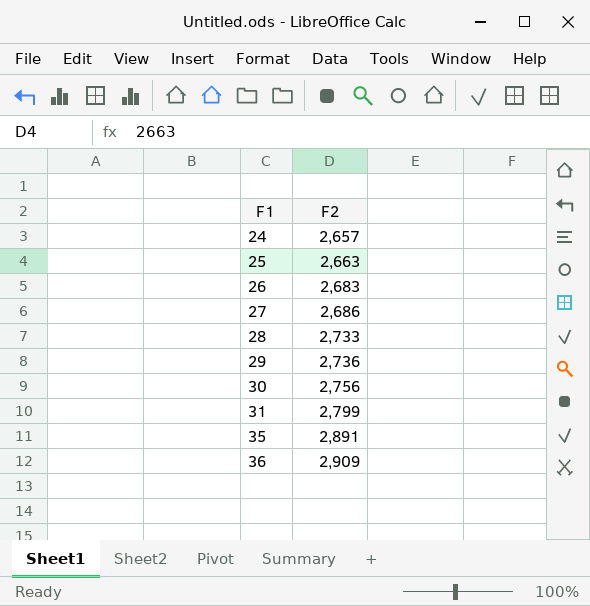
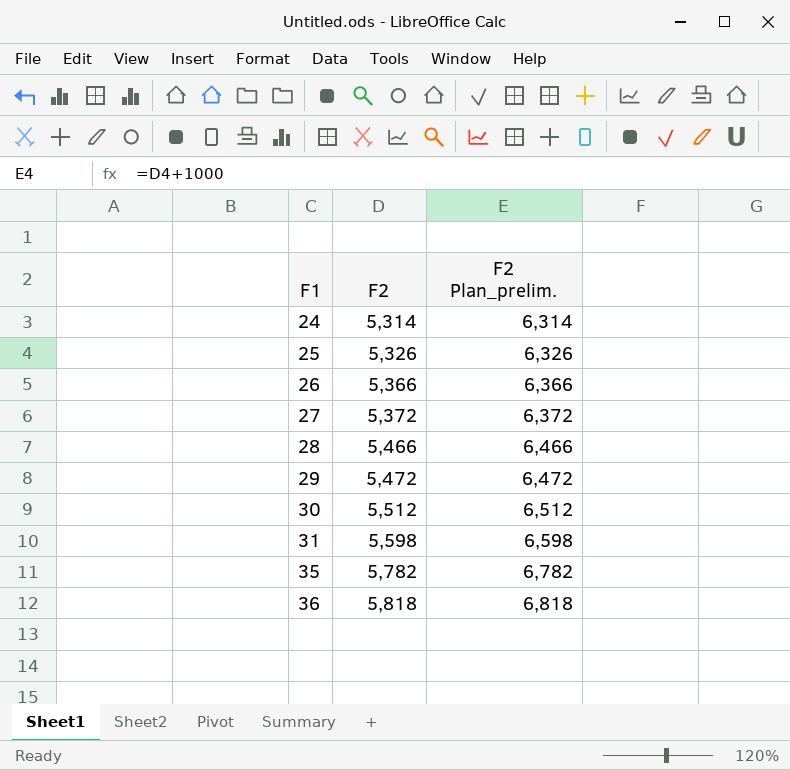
column F2 Plan_prelim. | formula: none -> [F2] + 1000
24 | F2: 2,657 -> 5,314
25 | F2: 2,663 -> 5,326
26 | F2: 2,683 -> 5,366
27 | F2: 2,686 -> 5,372
28 | F2: 2,733 -> 5,466
29 | F2: 2,736 -> 5,472
30 | F2: 2,756 -> 5,512
31 | F2: 2,799 -> 5,598
35 | F2: 2,891 -> 5,782
36 | F2: 2,909 -> 5,818

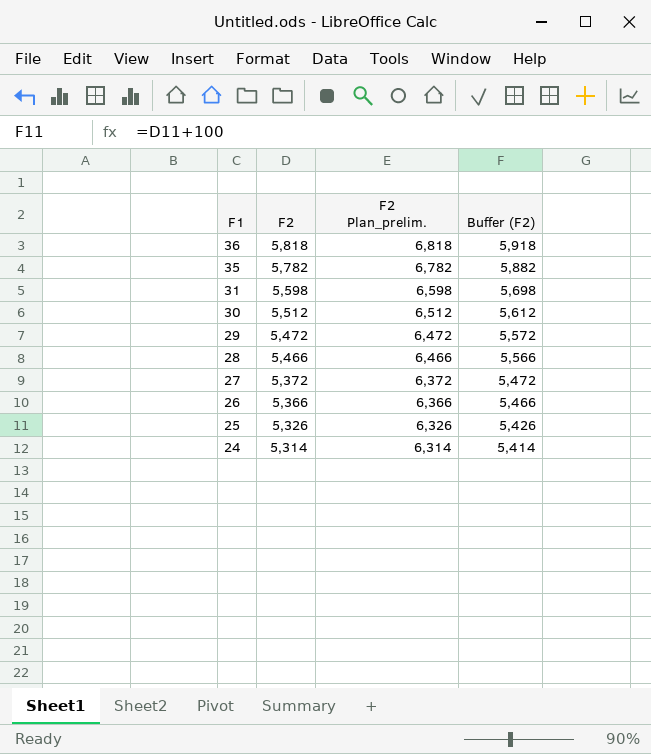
row order: F1 ascending -> F1 descending
column Buffer (F2) | formula: none -> [F2] + 100

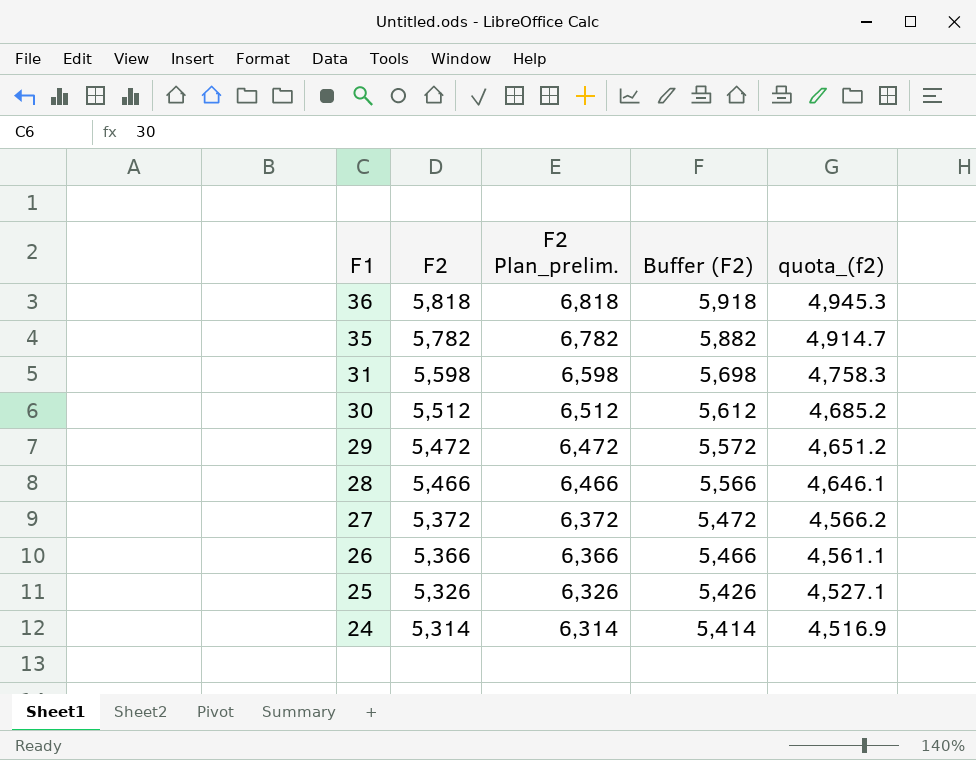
column quota_(f2) | formula: none -> [F2] * 0.85

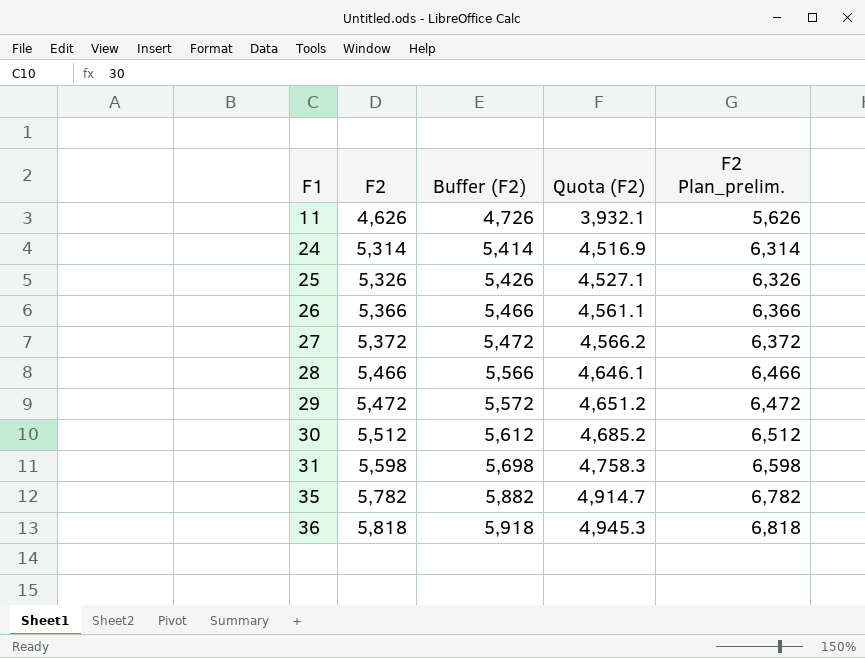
row order: F1 descending -> F1 ascending
column name: quota_(f2) -> Quota (F2)
column F2 Plan_prelim. | position: 3 -> 5
row 11: none -> 4,626 | 4,726 | 3,932.1 | 5,626

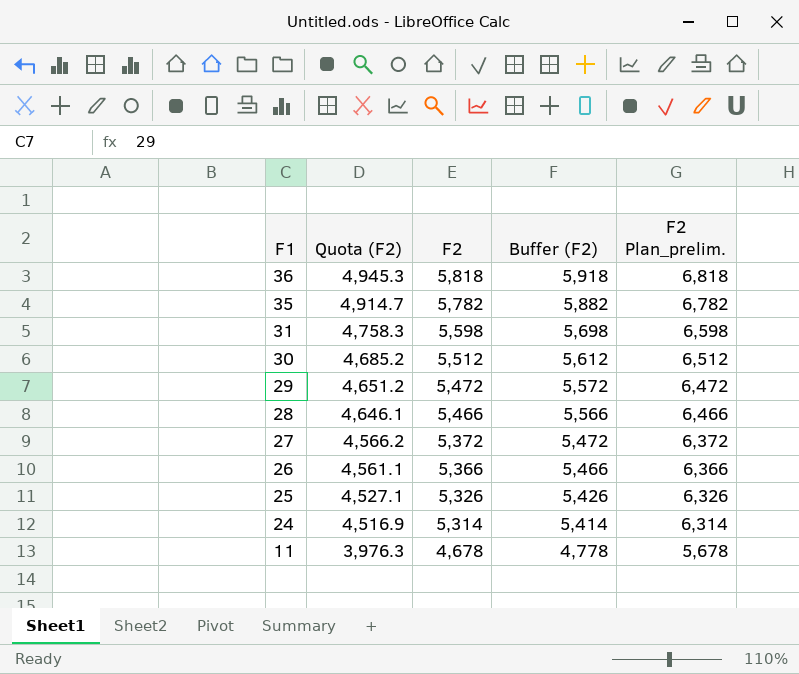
row order: F1 ascending -> F1 descending
column Quota (F2) | position: 4 -> 2
11 | Quota (F2): 3,932.1 -> 3,976.3
11 | F2: 4,626 -> 4,678
11 | Buffer (F2): 4,726 -> 4,778
11 | F2 Plan_prelim.: 5,626 -> 5,678

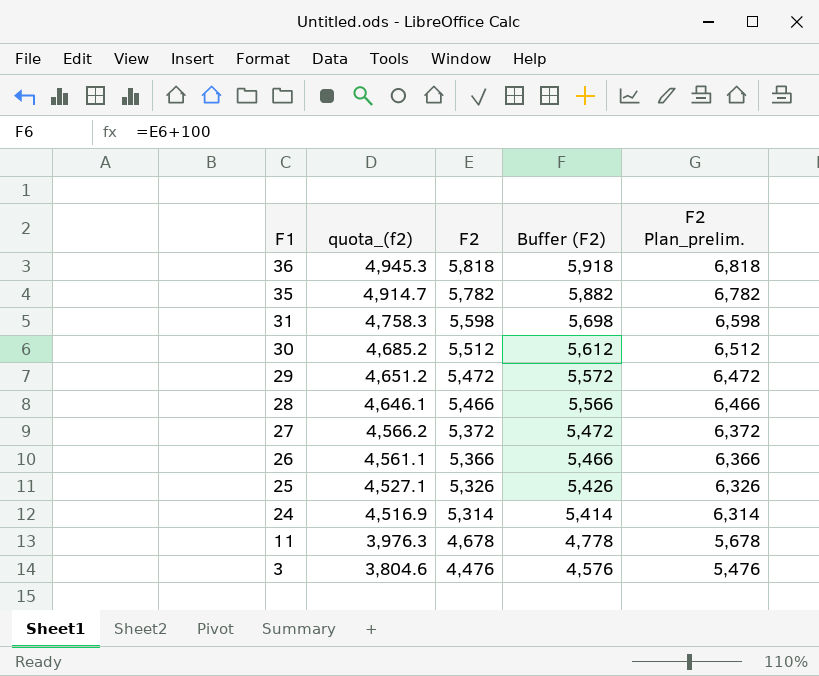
column name: Quota (F2) -> quota_(f2)
row 3: none -> 3,804.6 | 4,476 | 4,576 | 5,476

